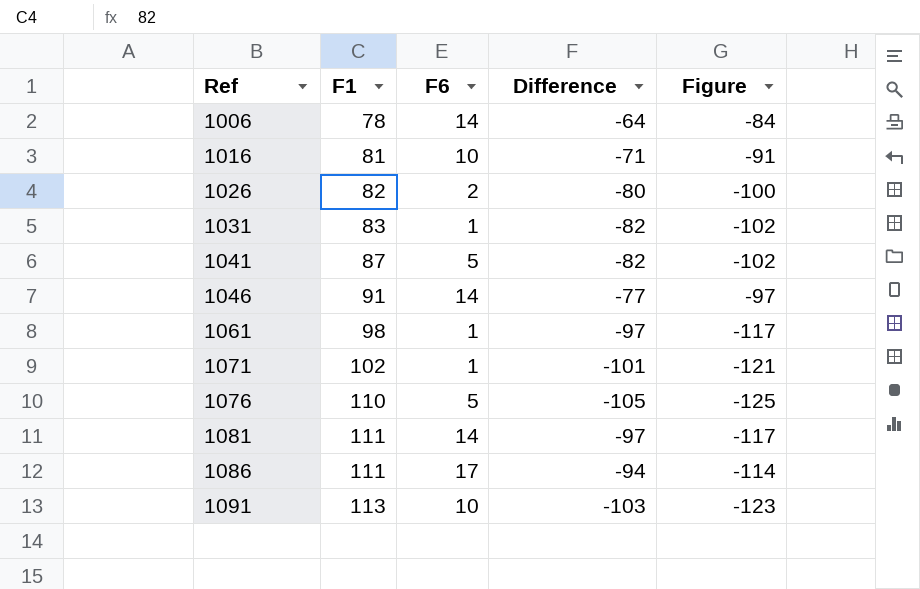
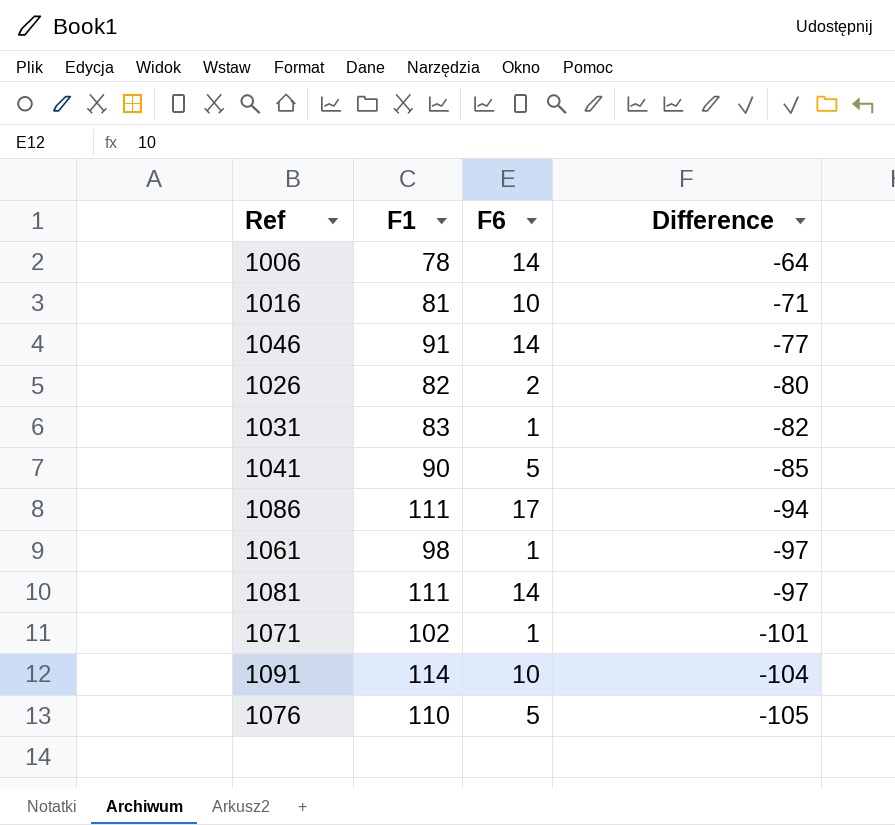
row order: Ref ascending -> Difference descending
column Figure | formula: [Difference] - 20 -> none
1041 | F1: 87 -> 90
1041 | Difference: -82 -> -85
1091 | F1: 113 -> 114
1091 | Difference: -103 -> -104

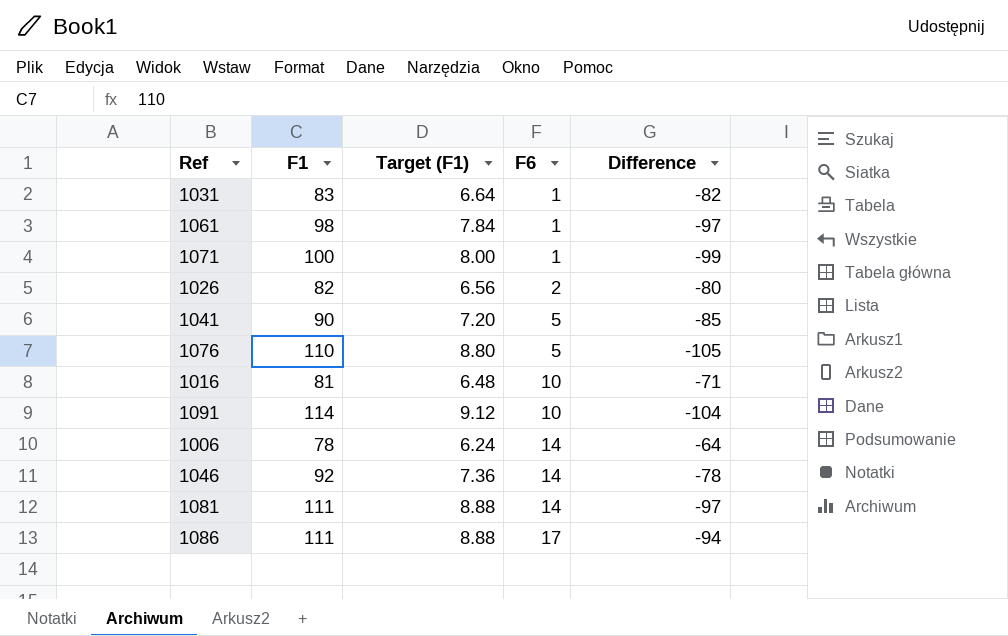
row order: Difference descending -> F6 ascending
column Target (F1) | formula: none -> [F1] * 0.08
1071 | F1: 102 -> 100
1071 | Difference: -101 -> -99
1046 | F1: 91 -> 92
1046 | Difference: -77 -> -78

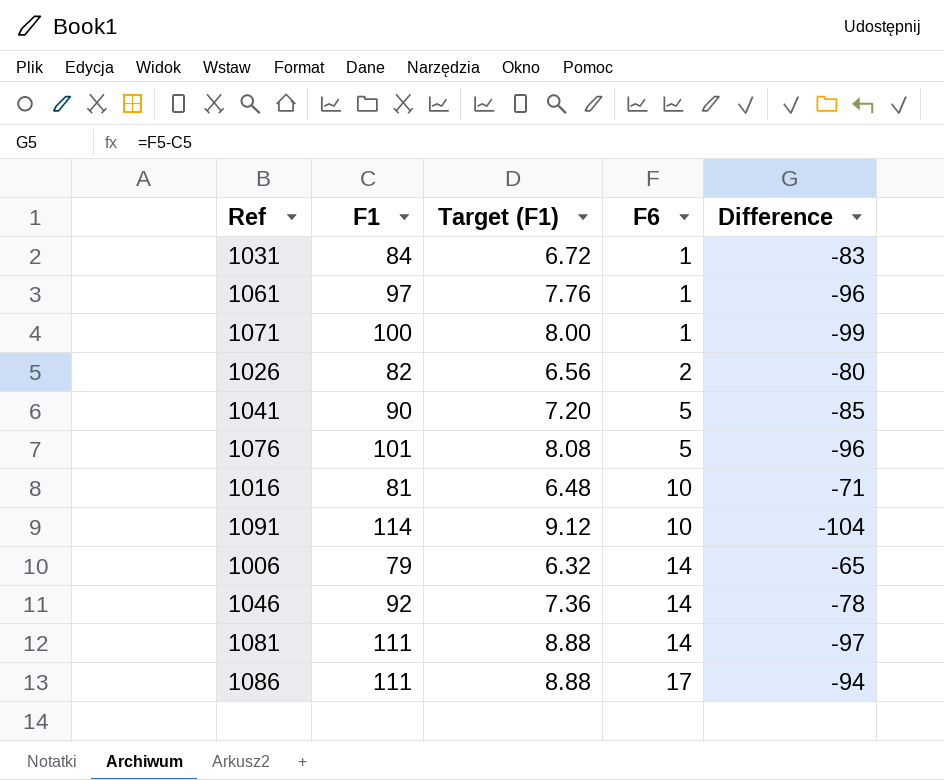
1031 | F1: 83 -> 84
1031 | Target (F1): 6.64 -> 6.72
1031 | Difference: -82 -> -83
1061 | F1: 98 -> 97
1061 | Target (F1): 7.84 -> 7.76
1061 | Difference: -97 -> -96
1076 | F1: 110 -> 101
1076 | Target (F1): 8.80 -> 8.08
1076 | Difference: -105 -> -96
1006 | F1: 78 -> 79
1006 | Target (F1): 6.24 -> 6.32
1006 | Difference: -64 -> -65

